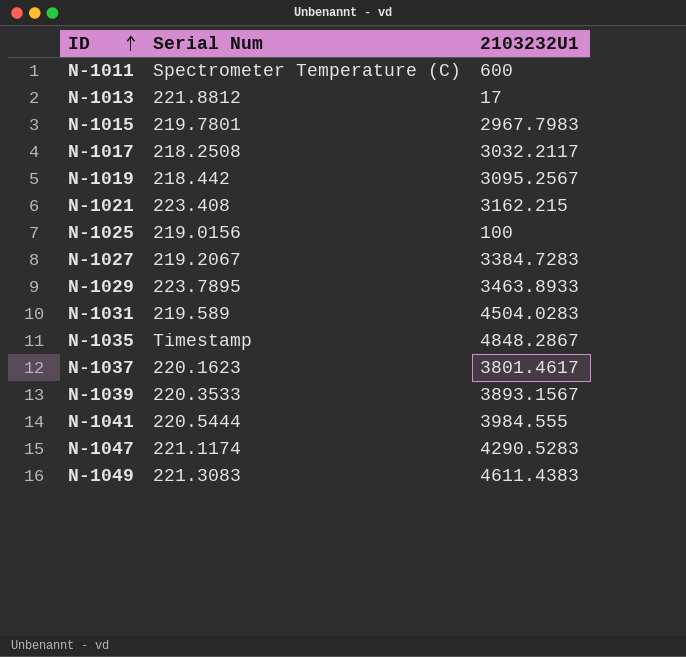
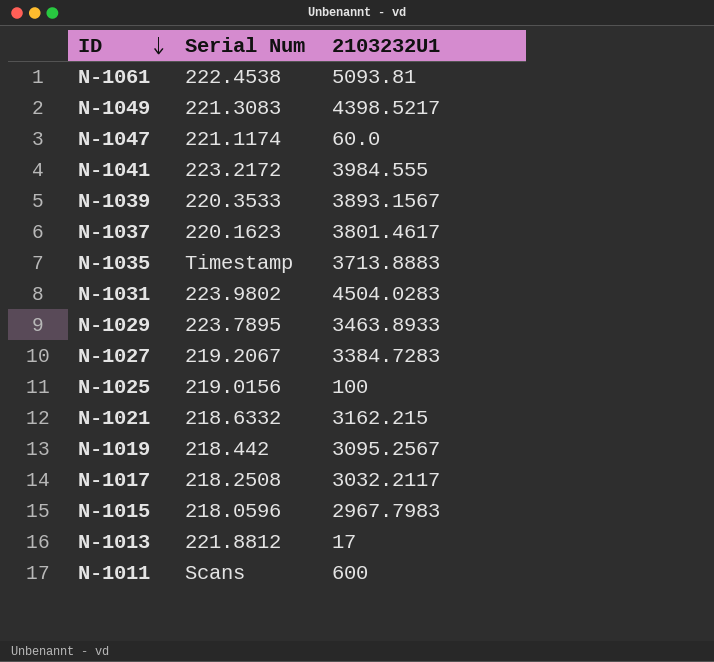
row order: ID ascending -> ID descending
row N-1061: none -> 222.4538 | 5093.81
N-1049 | 2103232U1: 4611.4383 -> 4398.5217
N-1047 | 2103232U1: 4290.5283 -> 60.0
N-1041 | Serial Num: 220.5444 -> 223.2172
N-1035 | 2103232U1: 4848.2867 -> 3713.8883
N-1031 | Serial Num: 219.589 -> 223.9802
N-1021 | Serial Num: 223.408 -> 218.6332
N-1015 | Serial Num: 219.7801 -> 218.0596
N-1011 | Serial Num: Spectrometer Temperature (C) -> Scans

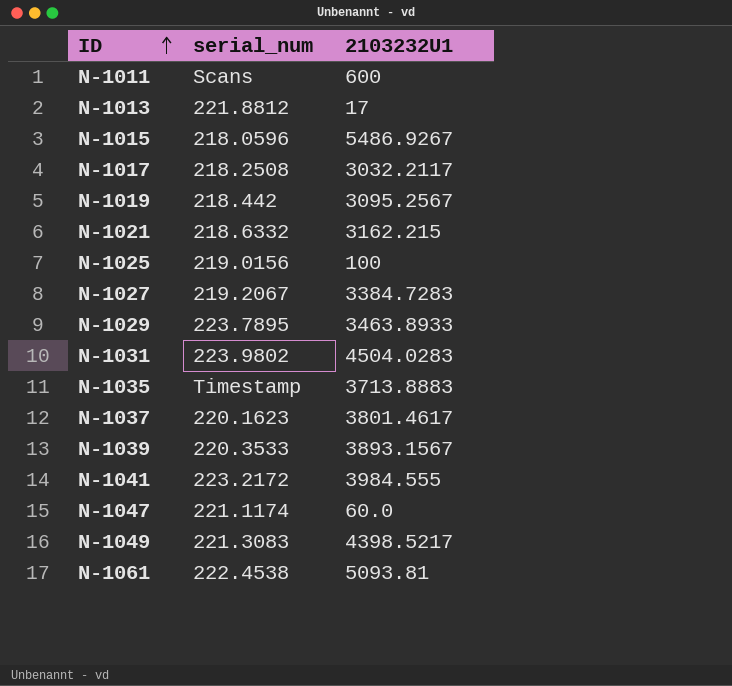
row order: ID descending -> ID ascending
column name: Serial Num -> serial_num
N-1015 | 2103232U1: 2967.7983 -> 5486.9267

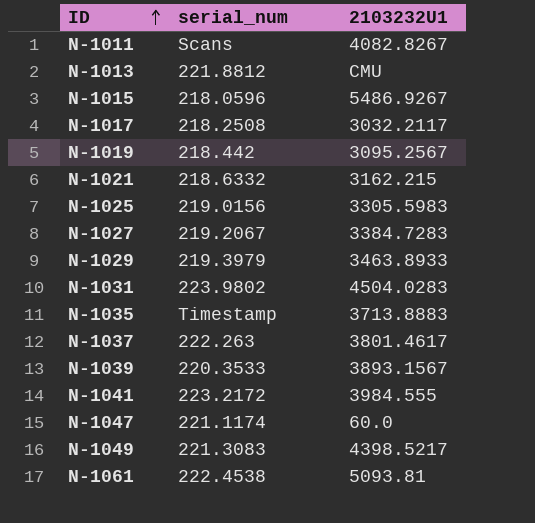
N-1011 | 2103232U1: 600 -> 4082.8267
N-1013 | 2103232U1: 17 -> CMU
N-1025 | 2103232U1: 100 -> 3305.5983
N-1029 | serial_num: 223.7895 -> 219.3979
N-1037 | serial_num: 220.1623 -> 222.263

